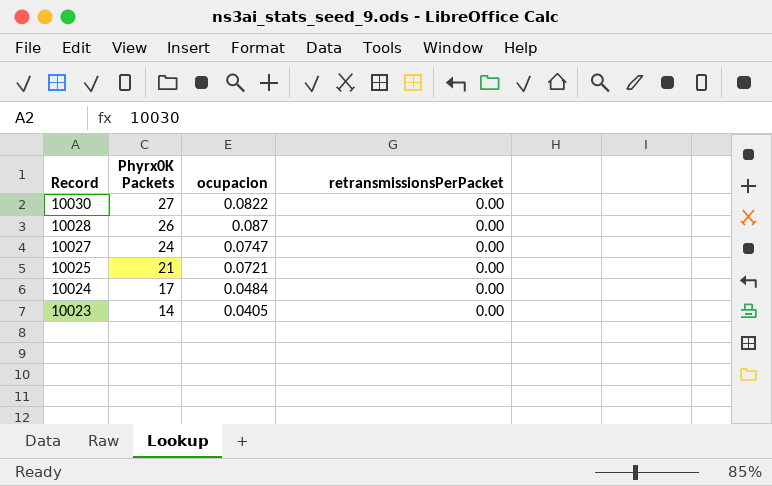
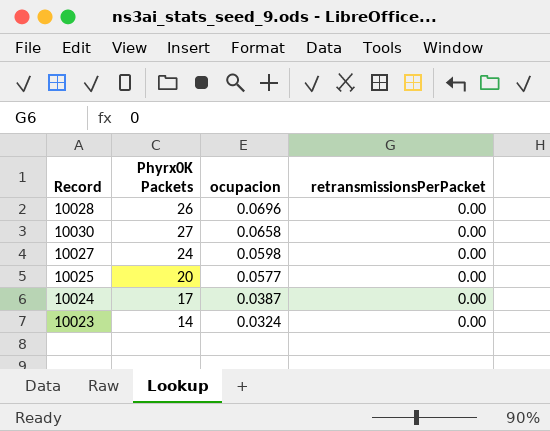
row order: Record descending -> ocupacion descending
10028 | ocupacion: 0.087 -> 0.0696
10030 | ocupacion: 0.0822 -> 0.0658
10027 | ocupacion: 0.0747 -> 0.0598
10025 | Phyrx0K Packets: 21 -> 20
10025 | ocupacion: 0.0721 -> 0.0577
10024 | ocupacion: 0.0484 -> 0.0387
10023 | ocupacion: 0.0405 -> 0.0324

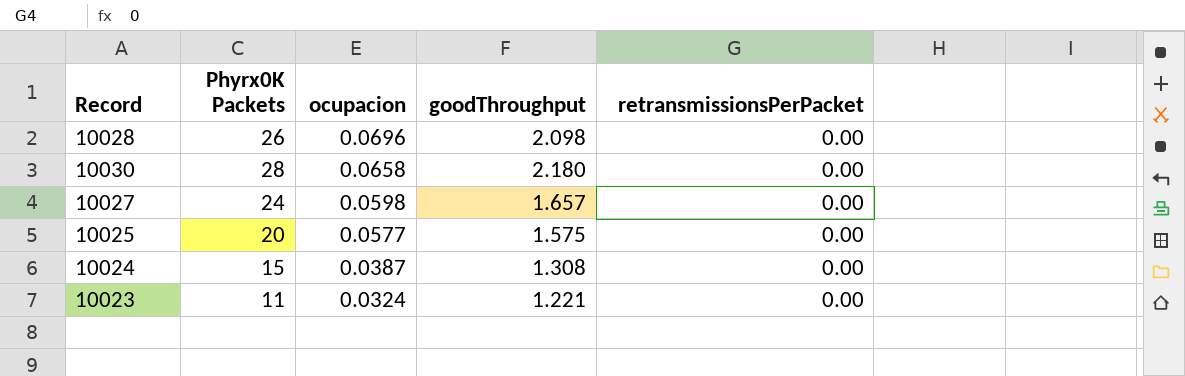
column goodThroughput | position: none -> 4
10030 | Phyrx0K Packets: 27 -> 28
10024 | Phyrx0K Packets: 17 -> 15
10023 | Phyrx0K Packets: 14 -> 11

